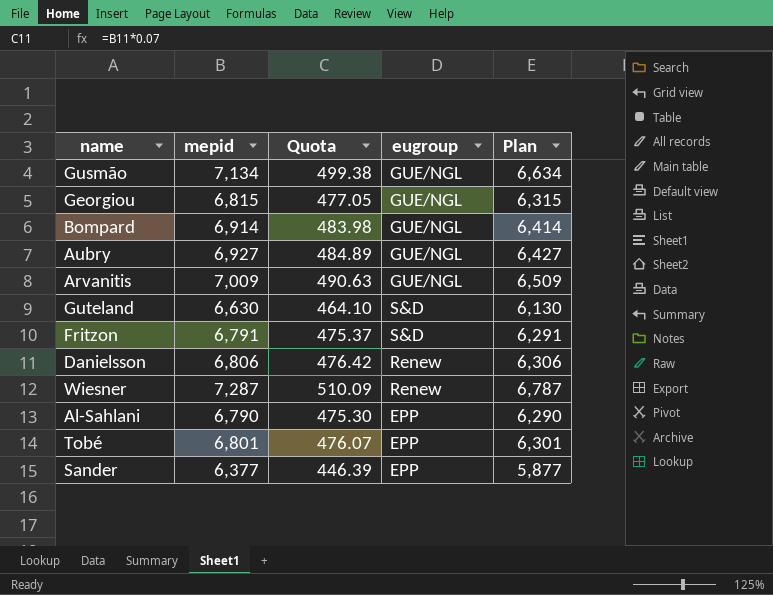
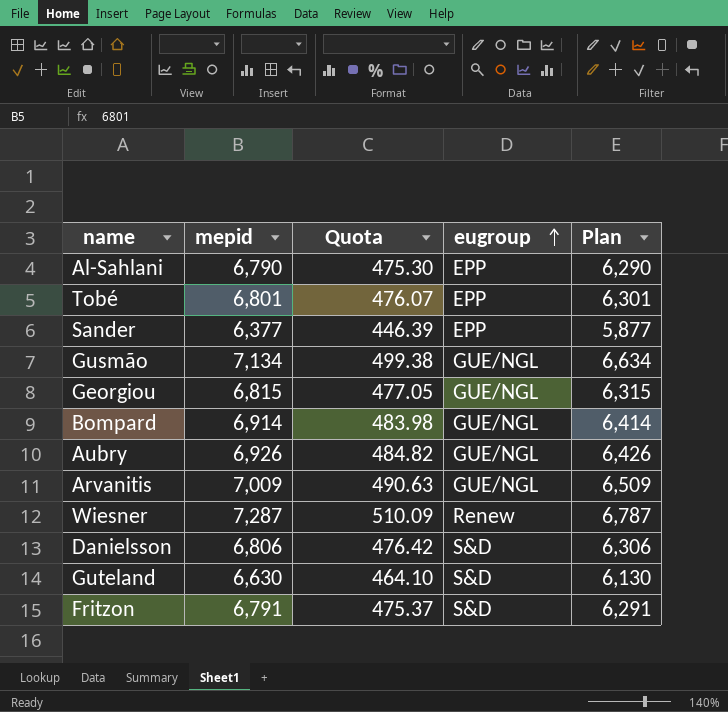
row order: none -> eugroup ascending
Aubry | mepid: 6,927 -> 6,926
Aubry | Quota: 484.89 -> 484.82
Aubry | Plan: 6,427 -> 6,426
Danielsson | eugroup: Renew -> S&D

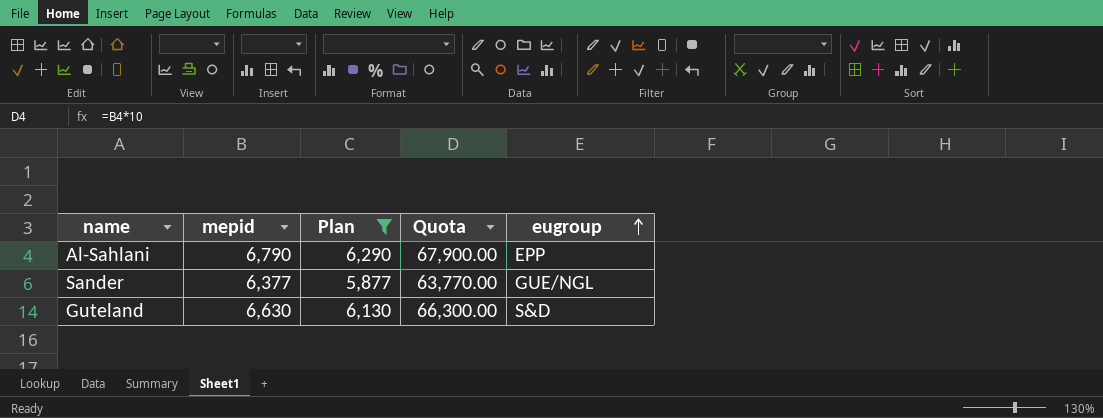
filter: none -> Plan <= 6,290
column Plan | position: 5 -> 3
column Quota | formula: [mepid] * 0.07 -> [mepid] * 10
Sander | eugroup: EPP -> GUE/NGL

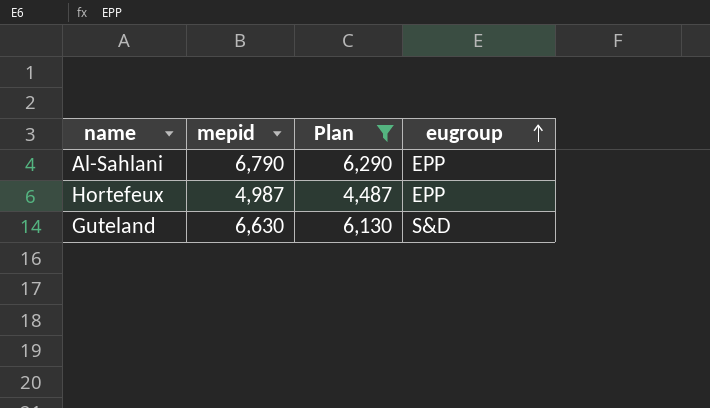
column Quota | formula: [mepid] * 10 -> none
row Sander: 6,377 | 5,877 | 63,770.00 | GUE/NGL -> none
row Hortefeux: none -> 4,987 | 4,487 | EPP

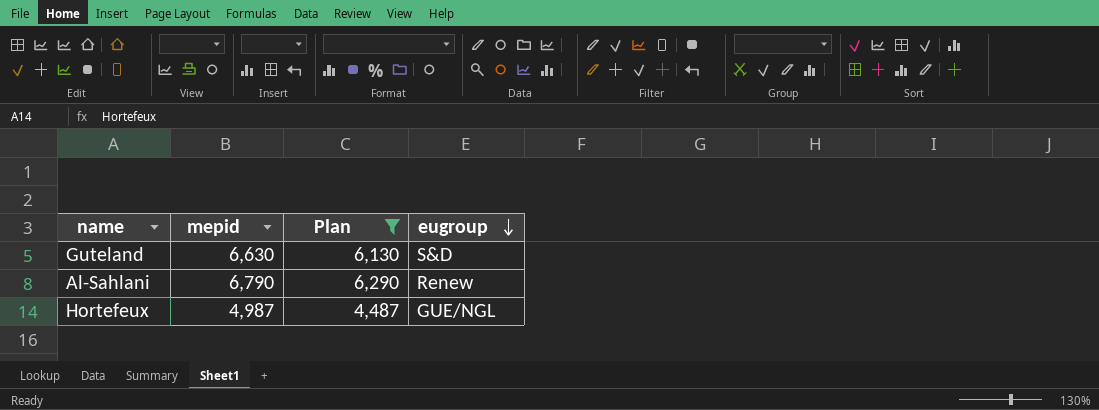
row order: eugroup ascending -> eugroup descending
Al-Sahlani | eugroup: EPP -> Renew
Hortefeux | eugroup: EPP -> GUE/NGL

